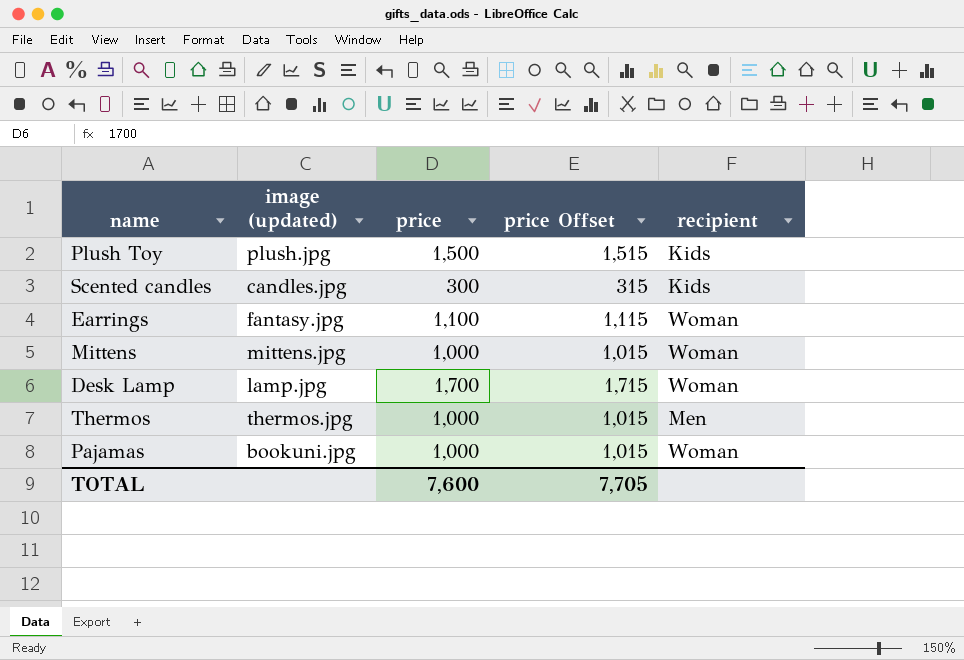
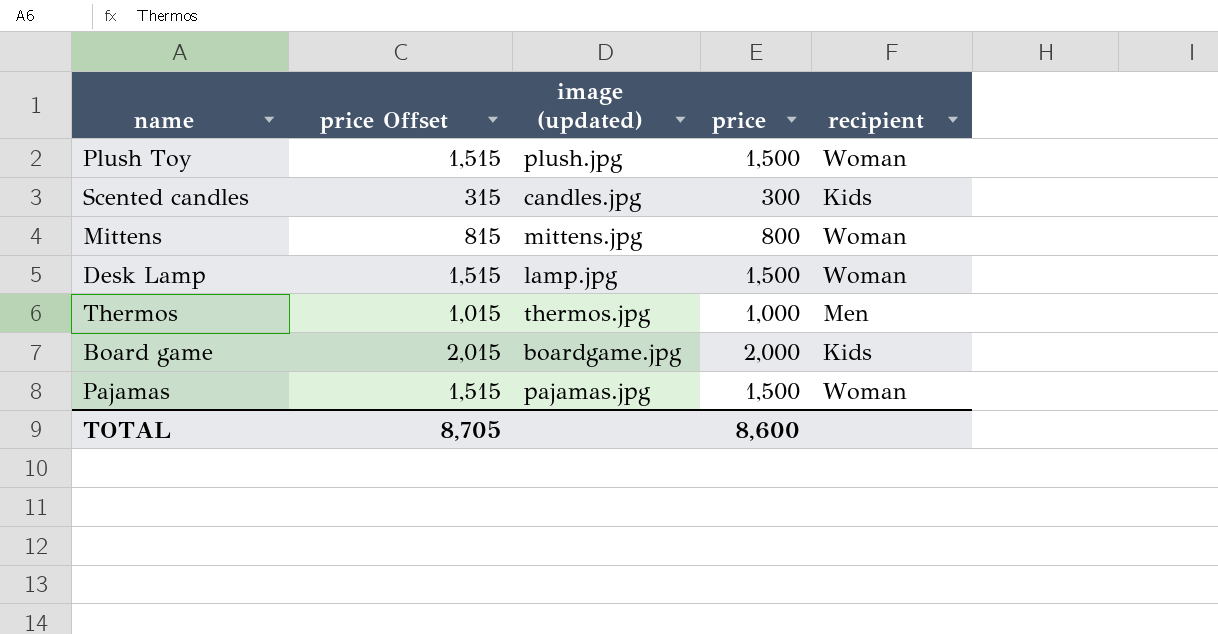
column price Offset | position: 4 -> 2
row Earrings: fantasy.jpg | 1,100 | 1,115 | Woman -> none
Plush Toy | recipient: Kids -> Woman
Mittens | price Offset: 1,015 -> 815
Mittens | price: 1,000 -> 800
Desk Lamp | price Offset: 1,715 -> 1,515
Desk Lamp | price: 1,700 -> 1,500
row Board game: none -> 2,015 | boardgame.jpg | 2,000 | Kids
Pajamas | price Offset: 1,015 -> 1,515
Pajamas | image (updated): bookuni.jpg -> pajamas.jpg
Pajamas | price: 1,000 -> 1,500
TOTAL | price Offset: 7,705 -> 8,705
TOTAL | price: 7,600 -> 8,600

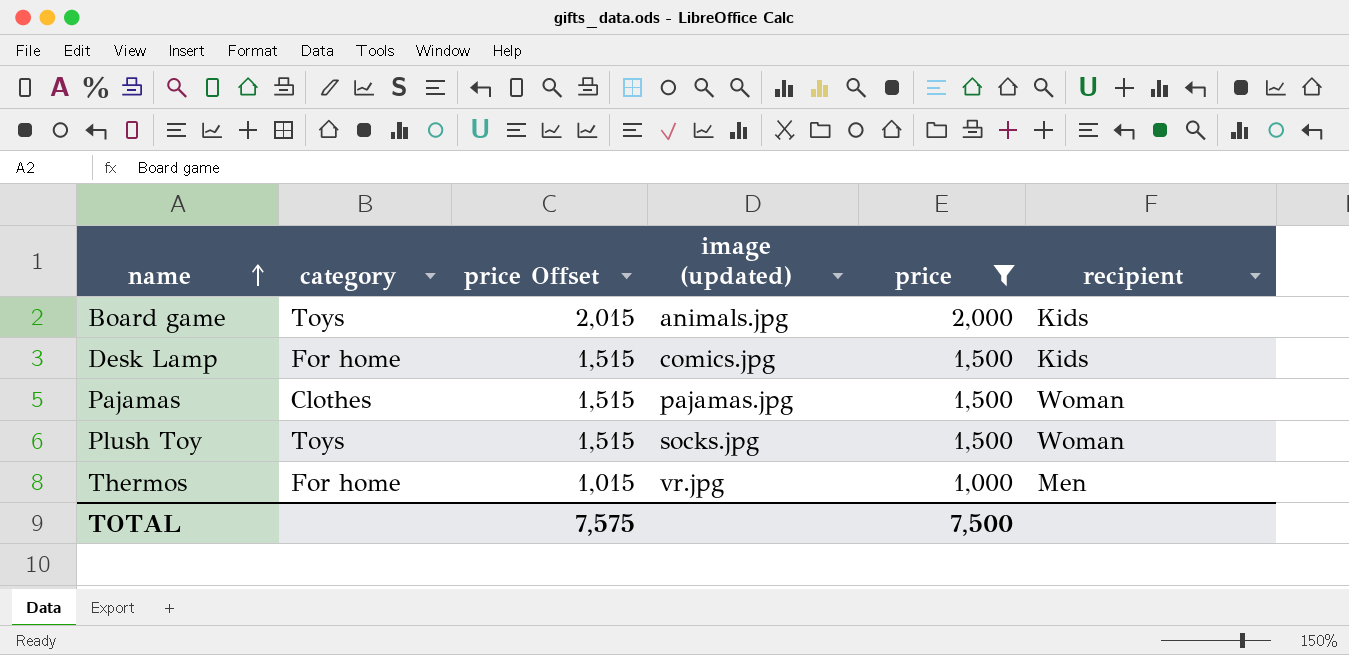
filter: none -> price >= 1,000
row order: none -> name ascending
column category | position: none -> 2
Board game | image (updated): boardgame.jpg -> animals.jpg
Desk Lamp | image (updated): lamp.jpg -> comics.jpg
Desk Lamp | recipient: Woman -> Kids
Plush Toy | image (updated): plush.jpg -> socks.jpg
Thermos | image (updated): thermos.jpg -> vr.jpg
TOTAL | price Offset: 8,705 -> 7,575
TOTAL | price: 8,600 -> 7,500

